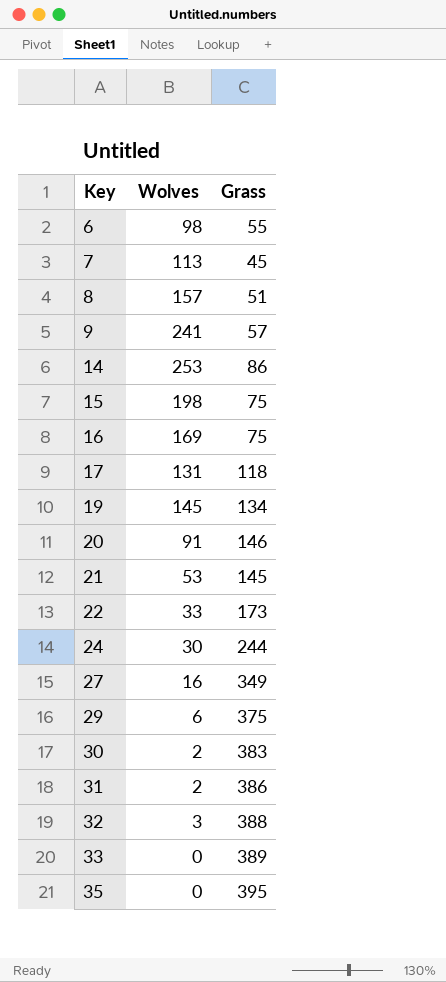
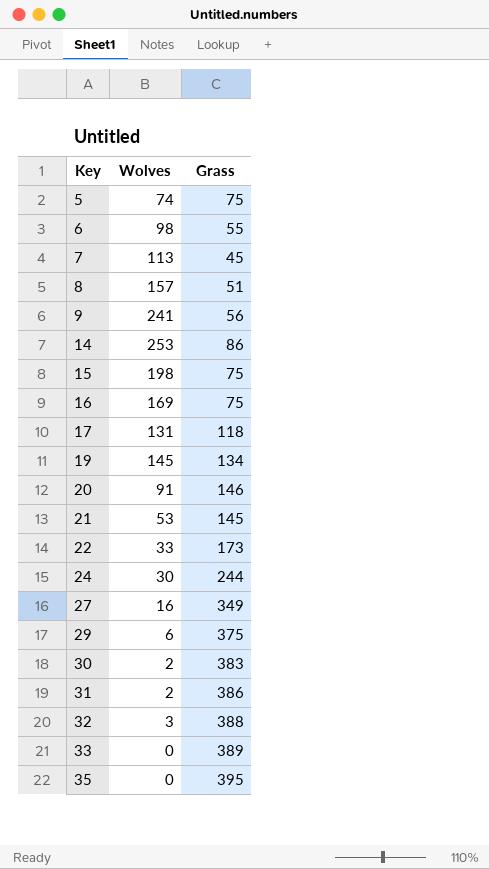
row 5: none -> 74 | 75
9 | Grass: 57 -> 56

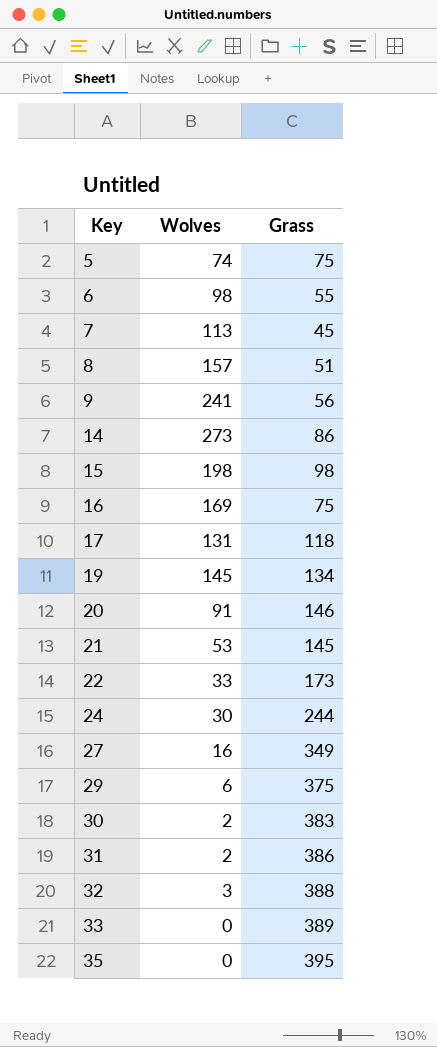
14 | Wolves: 253 -> 273
15 | Grass: 75 -> 98

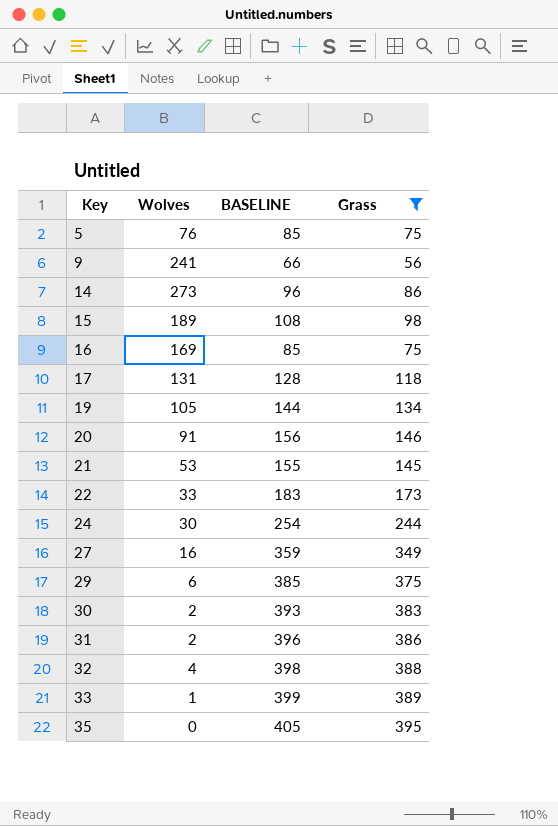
filter: none -> Grass >= 56
column BASELINE | formula: none -> [Grass] + 10
5 | Wolves: 74 -> 76
15 | Wolves: 198 -> 189
19 | Wolves: 145 -> 105
32 | Wolves: 3 -> 4
33 | Wolves: 0 -> 1

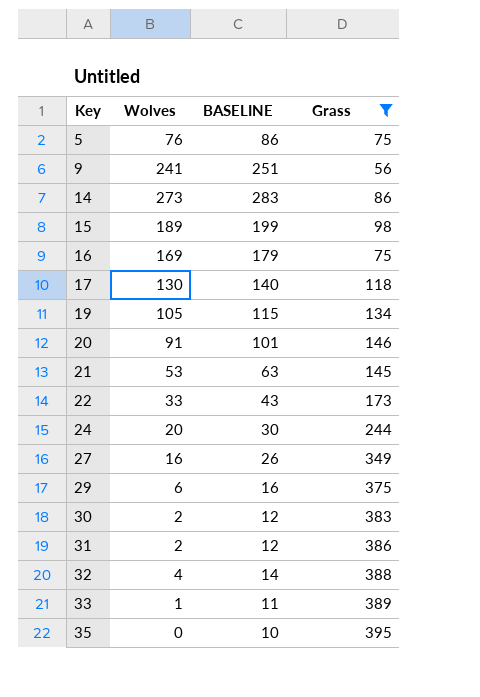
column BASELINE | formula: [Grass] + 10 -> [Wolves] + 10
17 | Wolves: 131 -> 130
24 | Wolves: 30 -> 20

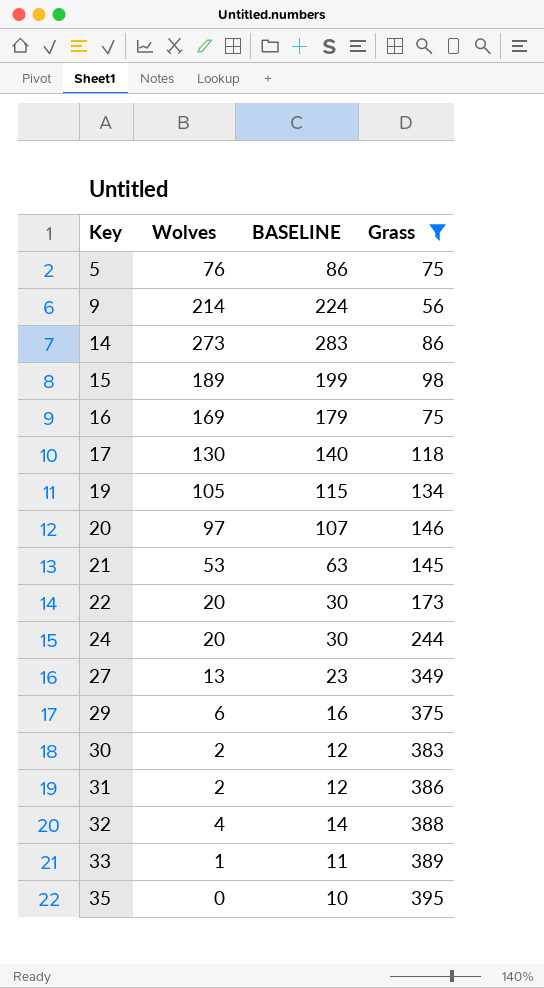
9 | Wolves: 241 -> 214
9 | BASELINE: 251 -> 224
20 | Wolves: 91 -> 97
20 | BASELINE: 101 -> 107
22 | Wolves: 33 -> 20
22 | BASELINE: 43 -> 30
27 | Wolves: 16 -> 13
27 | BASELINE: 26 -> 23

